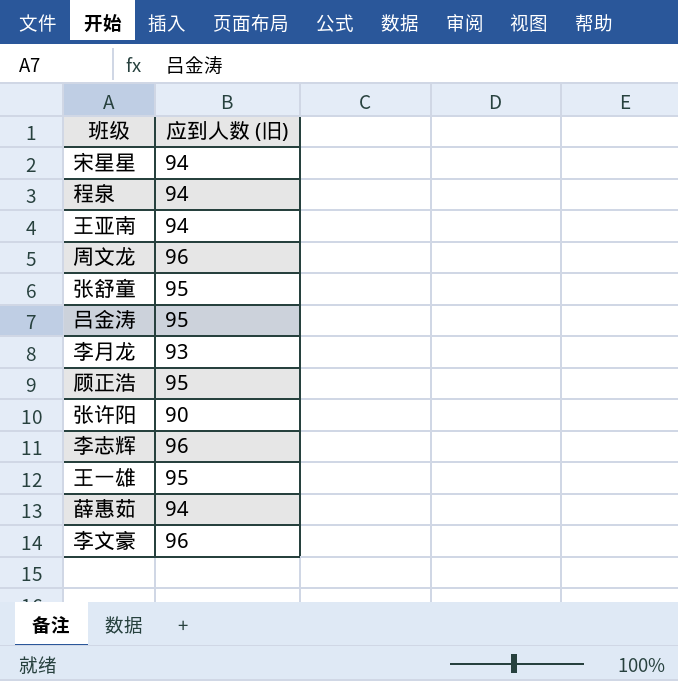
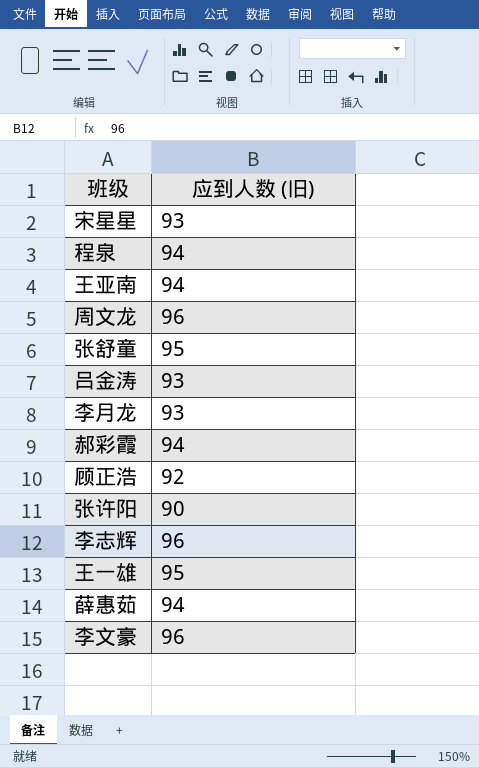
宋星星 | 应到人数 (旧): 94 -> 93
吕金涛 | 应到人数 (旧): 95 -> 93
row 郝彩霞: none -> 94
顾正浩 | 应到人数 (旧): 95 -> 92

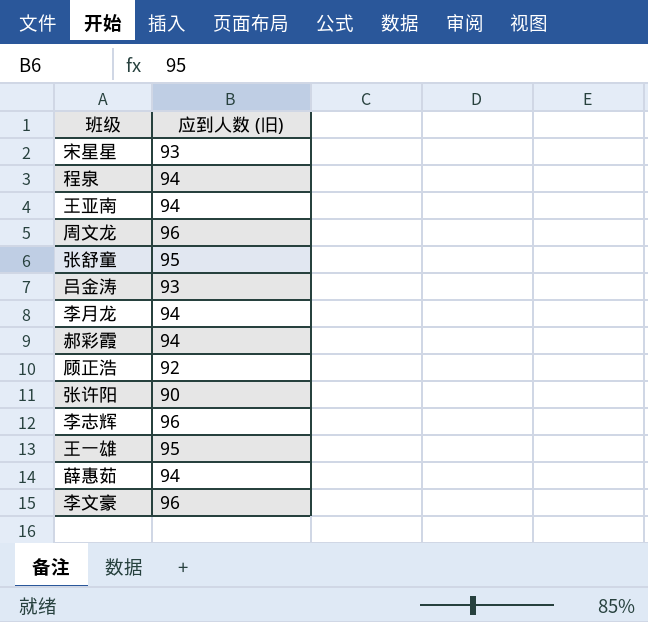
李月龙 | 应到人数 (旧): 93 -> 94

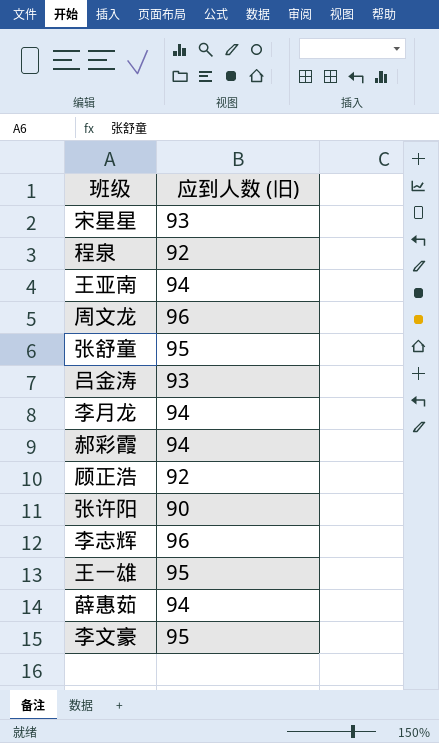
程泉 | 应到人数 (旧): 94 -> 92
李文豪 | 应到人数 (旧): 96 -> 95

